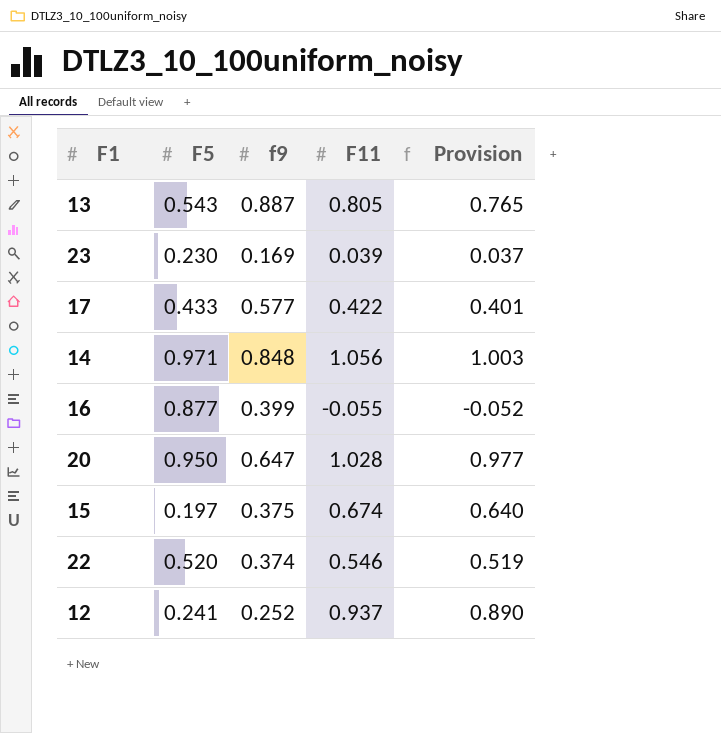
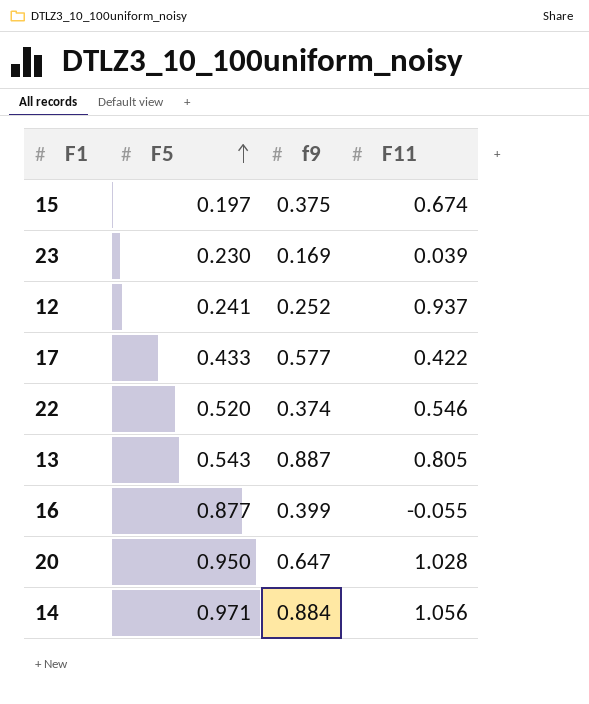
row order: none -> F5 ascending
column Provision | formula: [F11] * 0.95 -> none
14 | f9: 0.848 -> 0.884

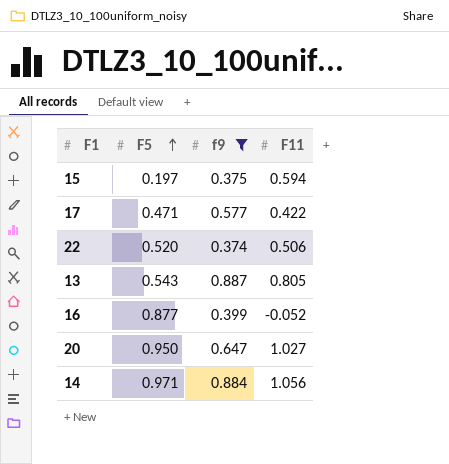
filter: none -> f9 >= 0.374
15 | F11: 0.674 -> 0.594
17 | F5: 0.433 -> 0.471
22 | F11: 0.546 -> 0.506
16 | F11: -0.055 -> -0.052
20 | F11: 1.028 -> 1.027

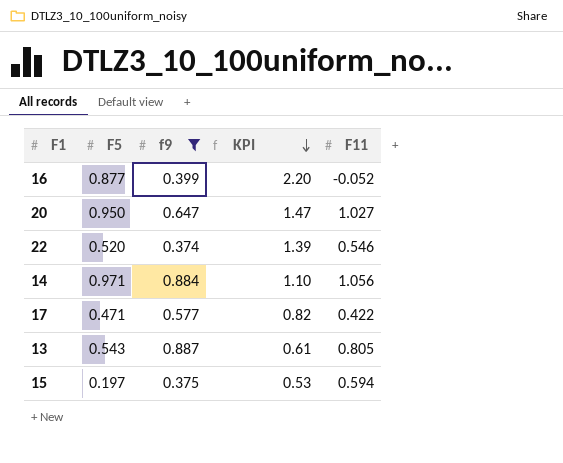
row order: F5 ascending -> KPI descending
column KPI | formula: none -> [F5] / [f9]
22 | F11: 0.506 -> 0.546

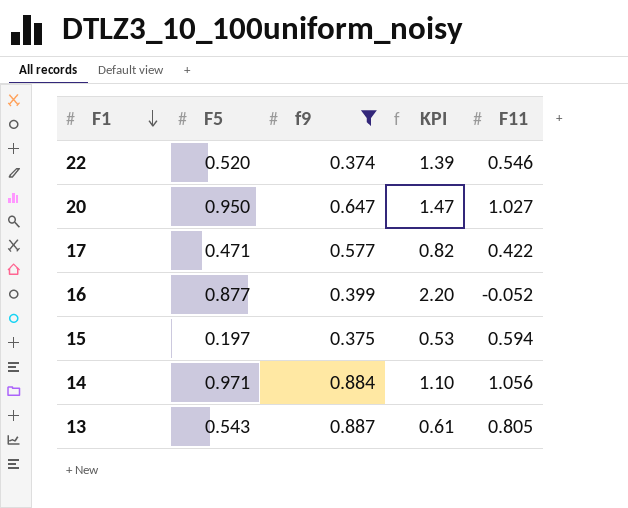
row order: KPI descending -> F1 descending

